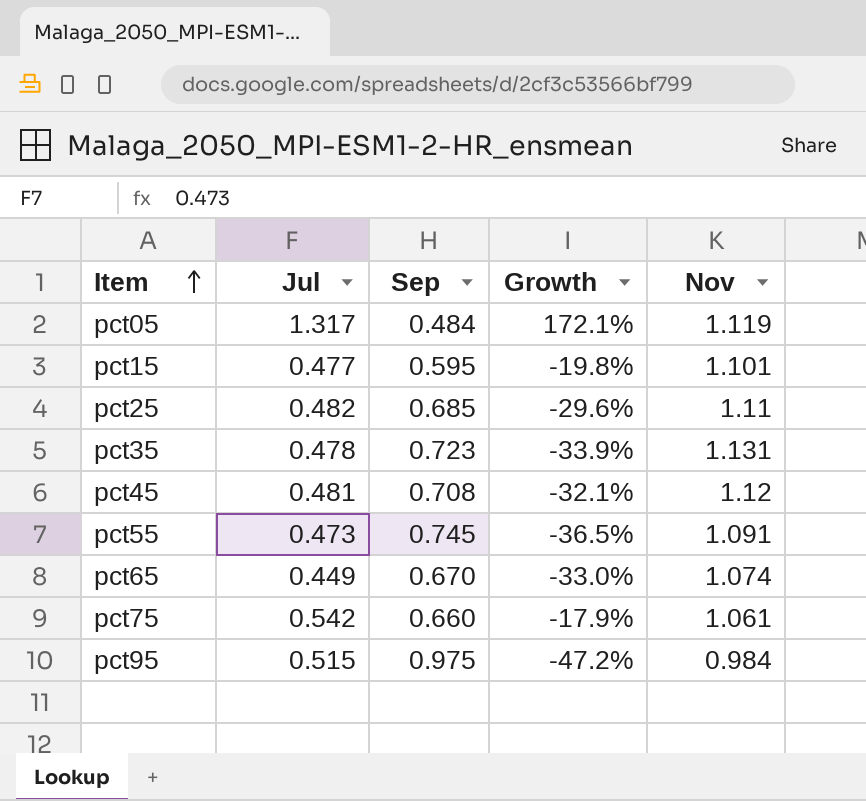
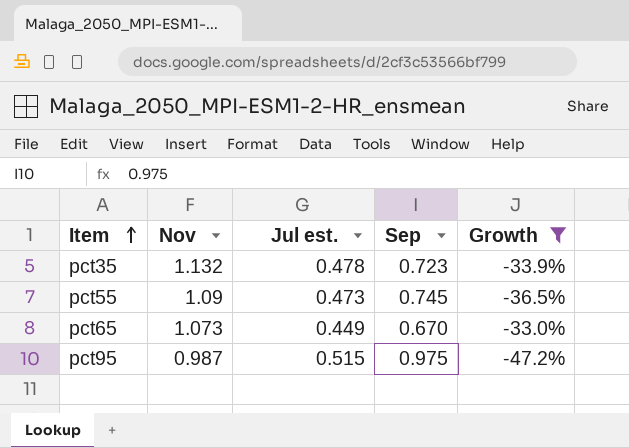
filter: none -> Growth <= -33.0%
column Nov | position: 5 -> 2
column name: Jul -> Jul est.
pct35 | Nov: 1.131 -> 1.132
pct55 | Nov: 1.091 -> 1.09
pct65 | Nov: 1.074 -> 1.073
pct95 | Nov: 0.984 -> 0.987

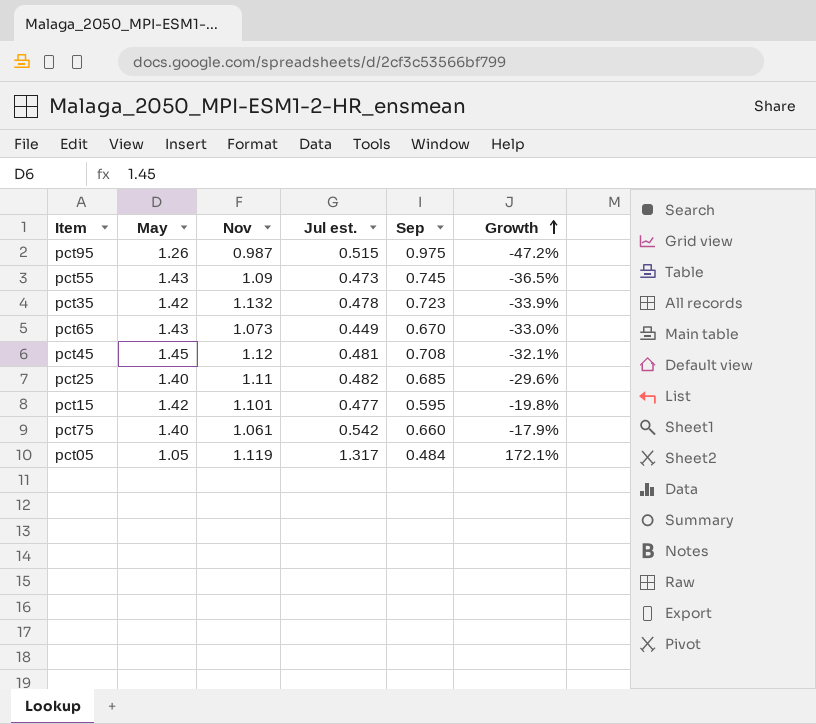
filter: Growth <= -33.0% -> none
row order: Item ascending -> Growth ascending
column May | position: none -> 2

